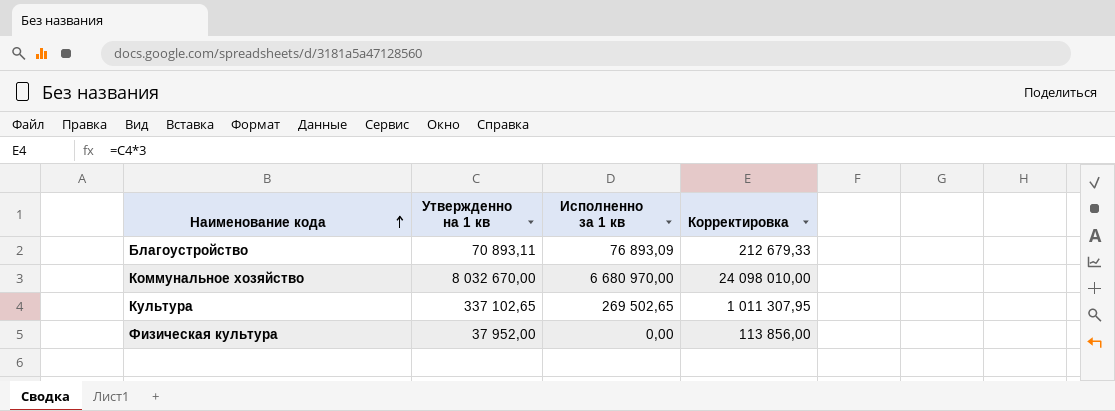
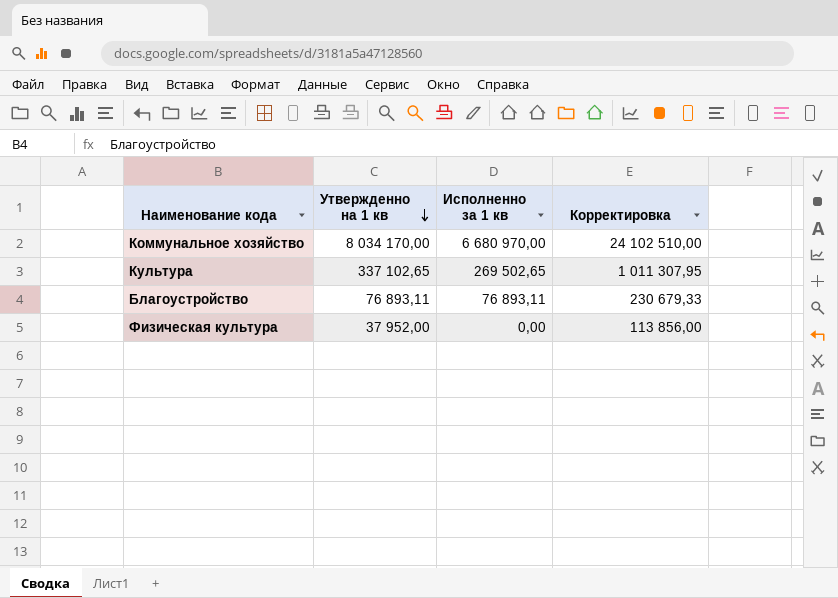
row order: Наименование кода ascending -> Утвержденно на 1 кв descending
Коммунальное хозяйство | Утвержденно на 1 кв: 8 032 670,00 -> 8 034 170,00
Коммунальное хозяйство | Корректировка: 24 098 010,00 -> 24 102 510,00
Благоустройство | Утвержденно на 1 кв: 70 893,11 -> 76 893,11
Благоустройство | Исполненно за 1 кв: 76 893,09 -> 76 893,11
Благоустройство | Корректировка: 212 679,33 -> 230 679,33

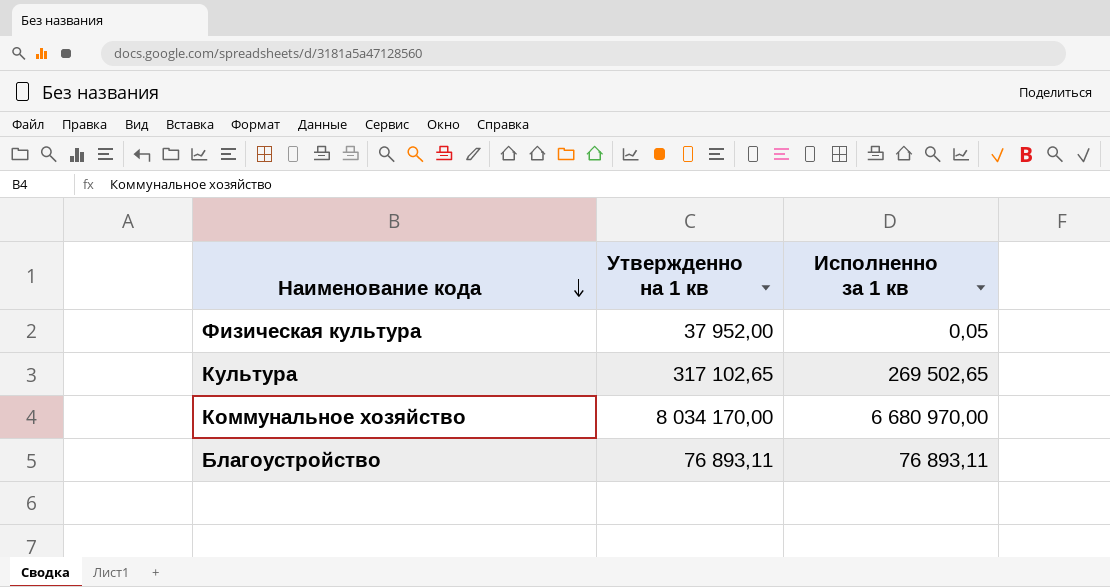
row order: Утвержденно на 1 кв descending -> Наименование кода descending
column Корректировка | formula: [Утвержденно на 1 кв] * 3 -> none
Физическая культура | Исполненно за 1 кв: 0,00 -> 0,05
Культура | Утвержденно на 1 кв: 337 102,65 -> 317 102,65

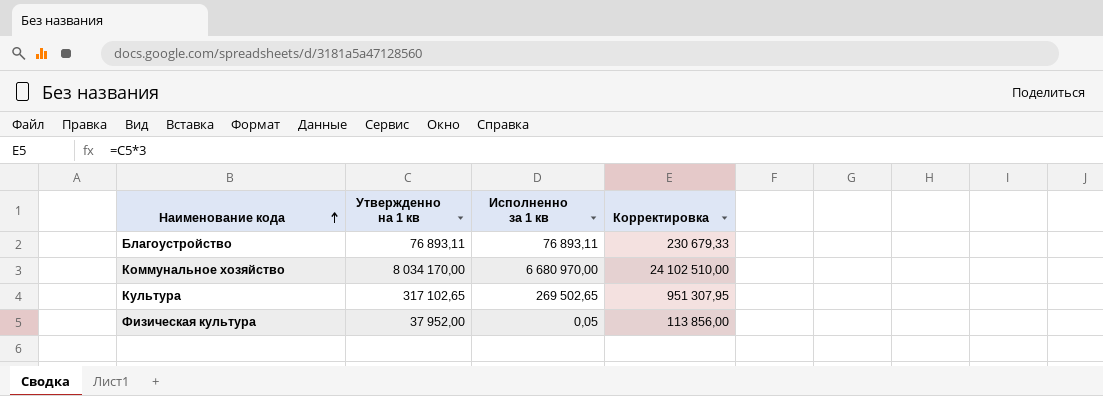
row order: Наименование кода descending -> Наименование кода ascending
column Корректировка | formula: none -> [Утвержденно на 1 кв] * 3

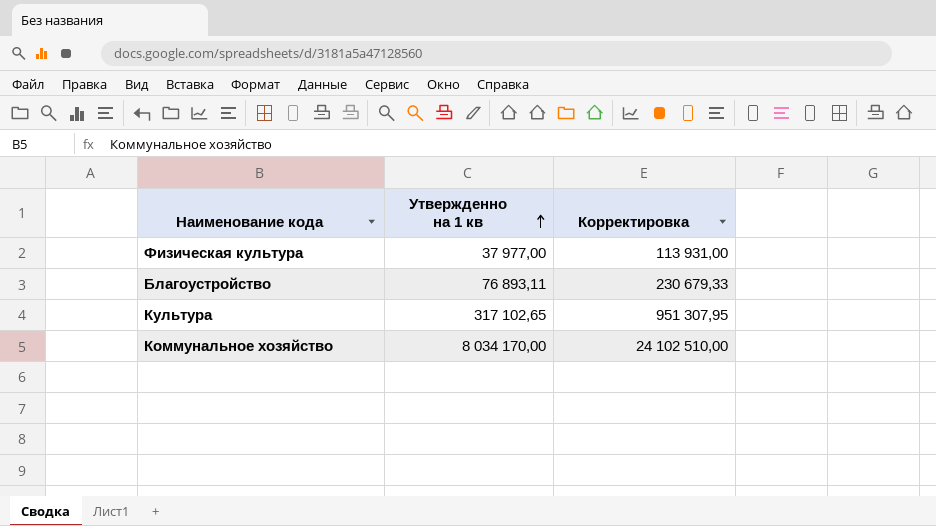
row order: Наименование кода ascending -> Утвержденно на 1 кв ascending
column Исполненно за 1 кв | position: 3 -> none
Физическая культура | Утвержденно на 1 кв: 37 952,00 -> 37 977,00
Физическая культура | Корректировка: 113 856,00 -> 113 931,00

